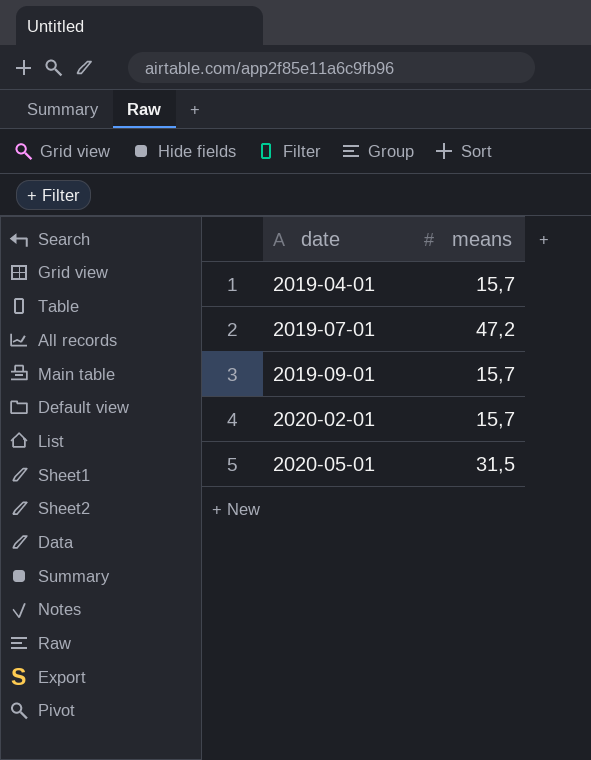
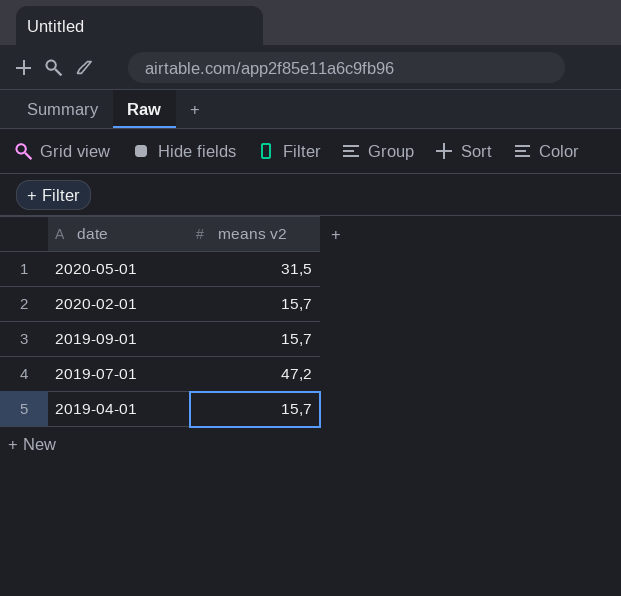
row order: date ascending -> date descending
column name: means -> means v2

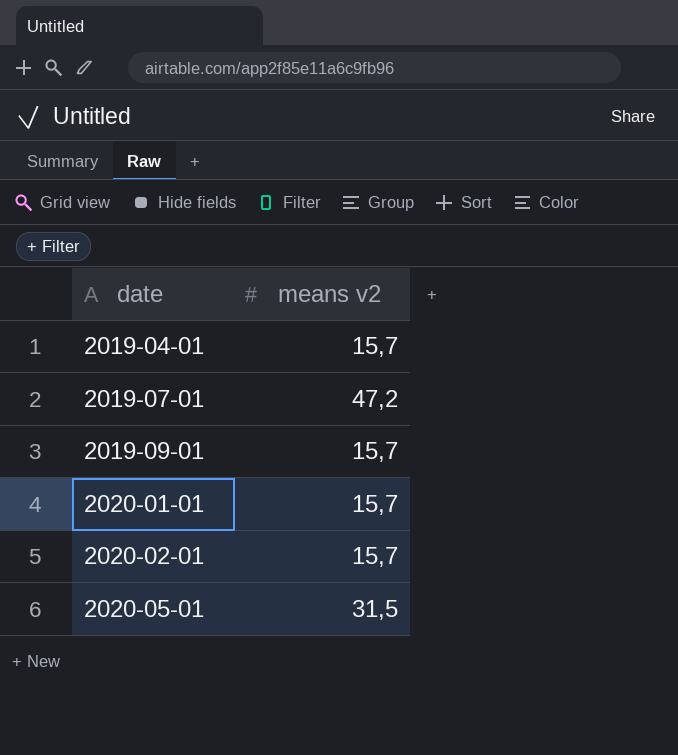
row order: date descending -> date ascending
row 2020-01-01: none -> 15,7

